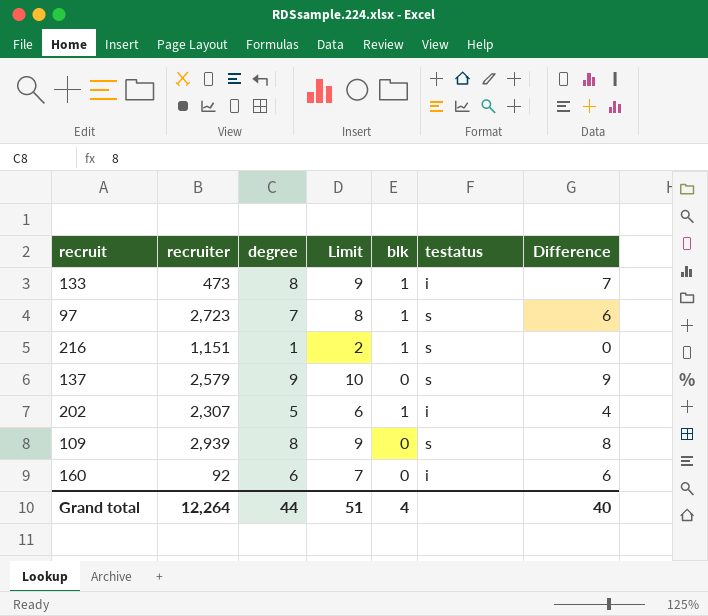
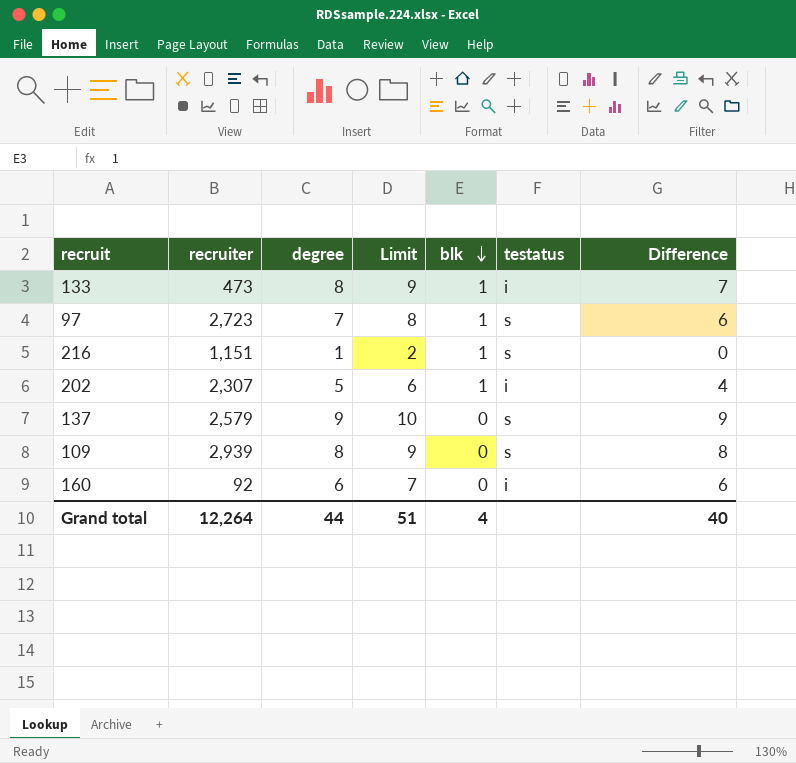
row order: none -> blk descending

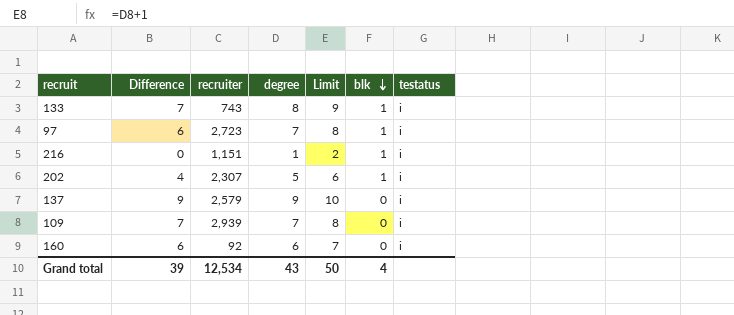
column Difference | position: 7 -> 2
133 | recruiter: 473 -> 743
97 | testatus: s -> i
216 | testatus: s -> i
137 | testatus: s -> i
109 | Difference: 8 -> 7
109 | degree: 8 -> 7
109 | Limit: 9 -> 8
109 | testatus: s -> i
Grand total | Difference: 40 -> 39
Grand total | recruiter: 12,264 -> 12,534
Grand total | degree: 44 -> 43
Grand total | Limit: 51 -> 50

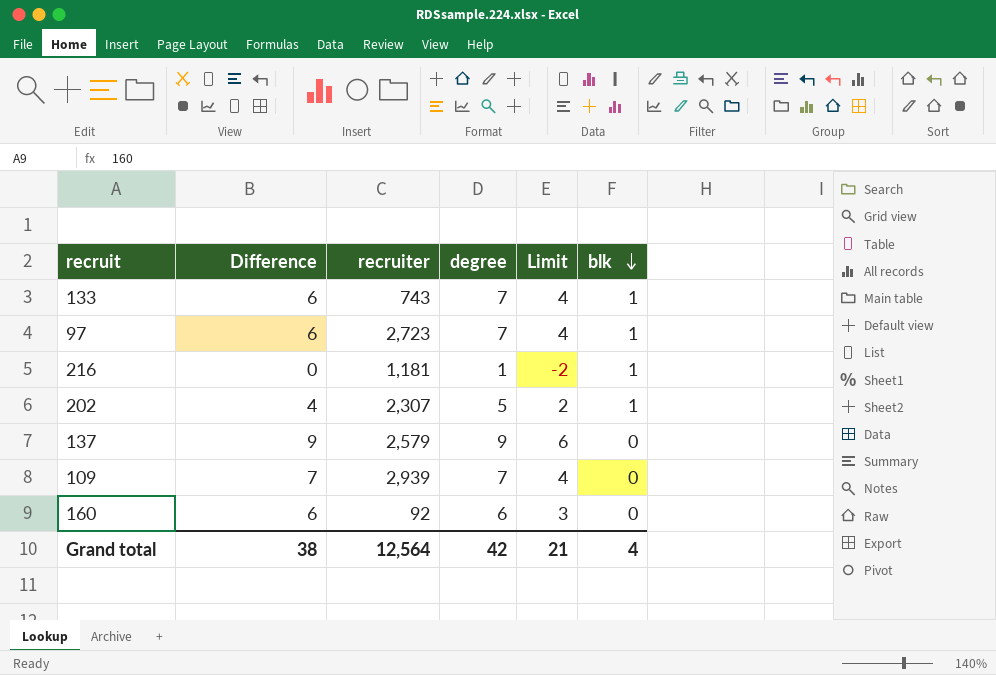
column testatus | position: 7 -> none
column Limit | formula: [degree] + 1 -> [degree] - 3
133 | Difference: 7 -> 6
133 | degree: 8 -> 7
216 | recruiter: 1,151 -> 1,181
Grand total | Difference: 39 -> 38
Grand total | recruiter: 12,534 -> 12,564
Grand total | degree: 43 -> 42
Grand total | Limit: 50 -> 21

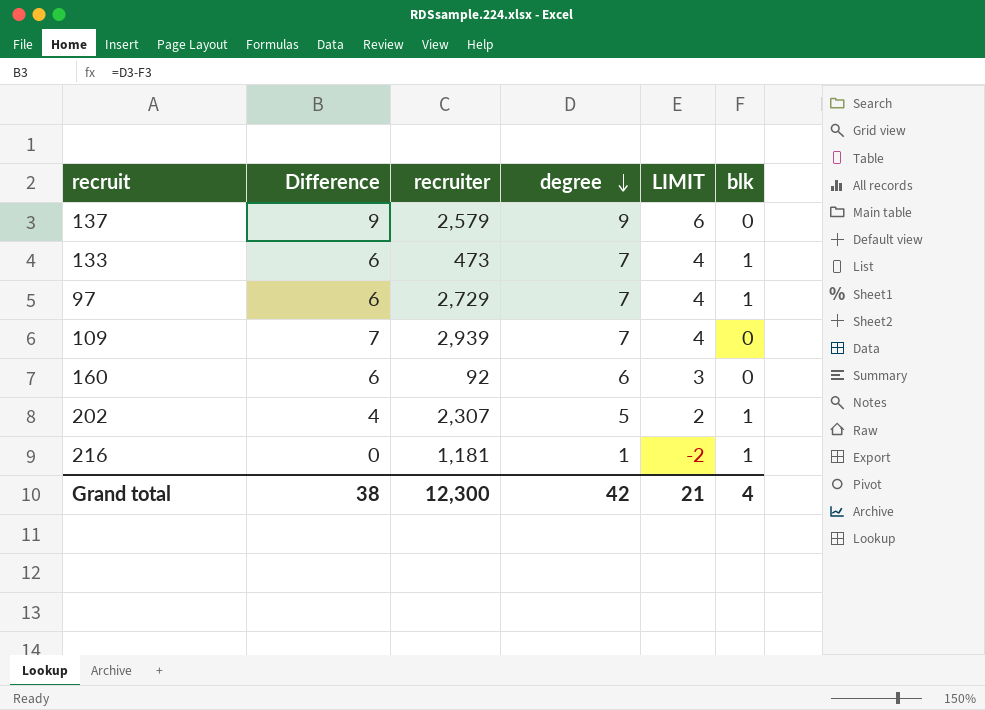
row order: blk descending -> degree descending
column name: Limit -> LIMIT
133 | recruiter: 743 -> 473
97 | recruiter: 2,723 -> 2,729
Grand total | recruiter: 12,564 -> 12,300

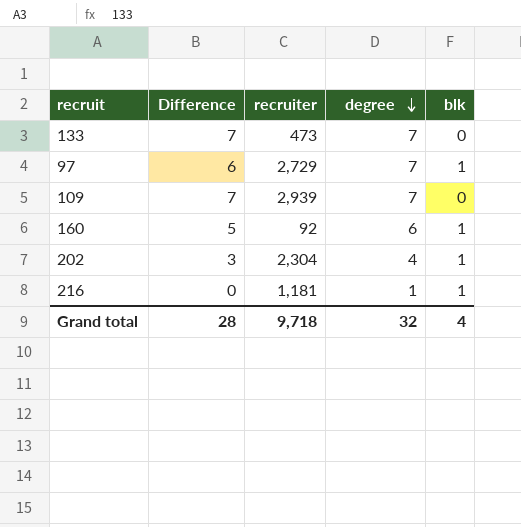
column LIMIT | formula: [degree] - 3 -> none
row 137: 9 | 2,579 | 9 | 6 | 0 -> none
133 | Difference: 6 -> 7
133 | blk: 1 -> 0
160 | Difference: 6 -> 5
160 | blk: 0 -> 1
202 | Difference: 4 -> 3
202 | recruiter: 2,307 -> 2,304
202 | degree: 5 -> 4
Grand total | Difference: 38 -> 28
Grand total | recruiter: 12,300 -> 9,718
Grand total | degree: 42 -> 32

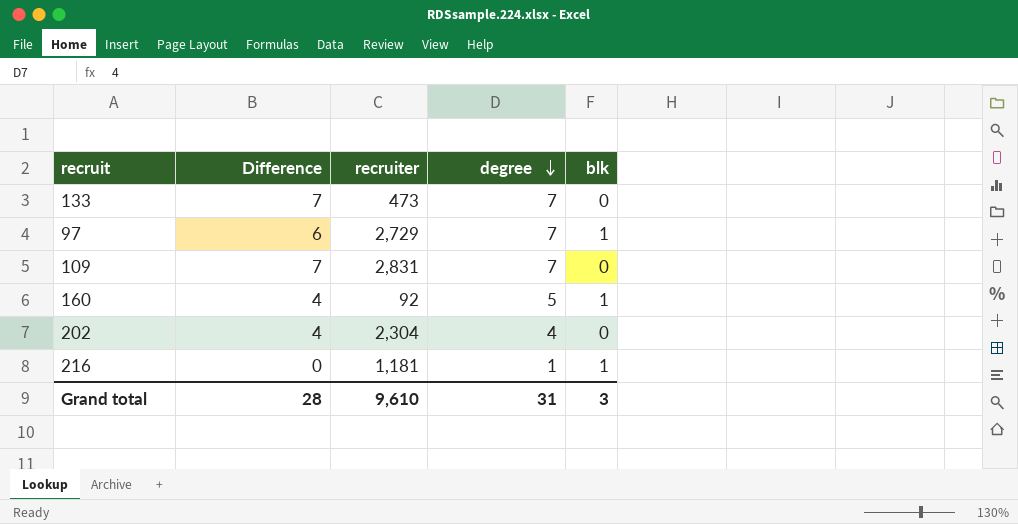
109 | recruiter: 2,939 -> 2,831
160 | Difference: 5 -> 4
160 | degree: 6 -> 5
202 | Difference: 3 -> 4
202 | blk: 1 -> 0
Grand total | recruiter: 9,718 -> 9,610
Grand total | degree: 32 -> 31
Grand total | blk: 4 -> 3

